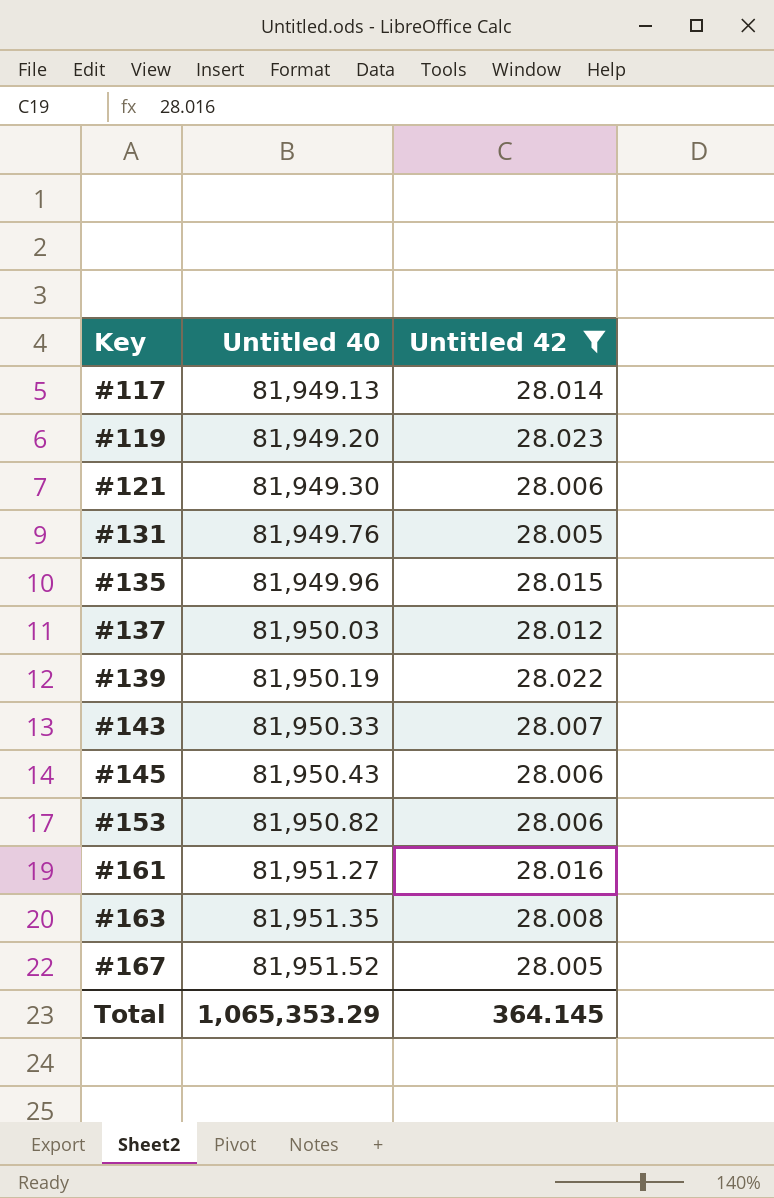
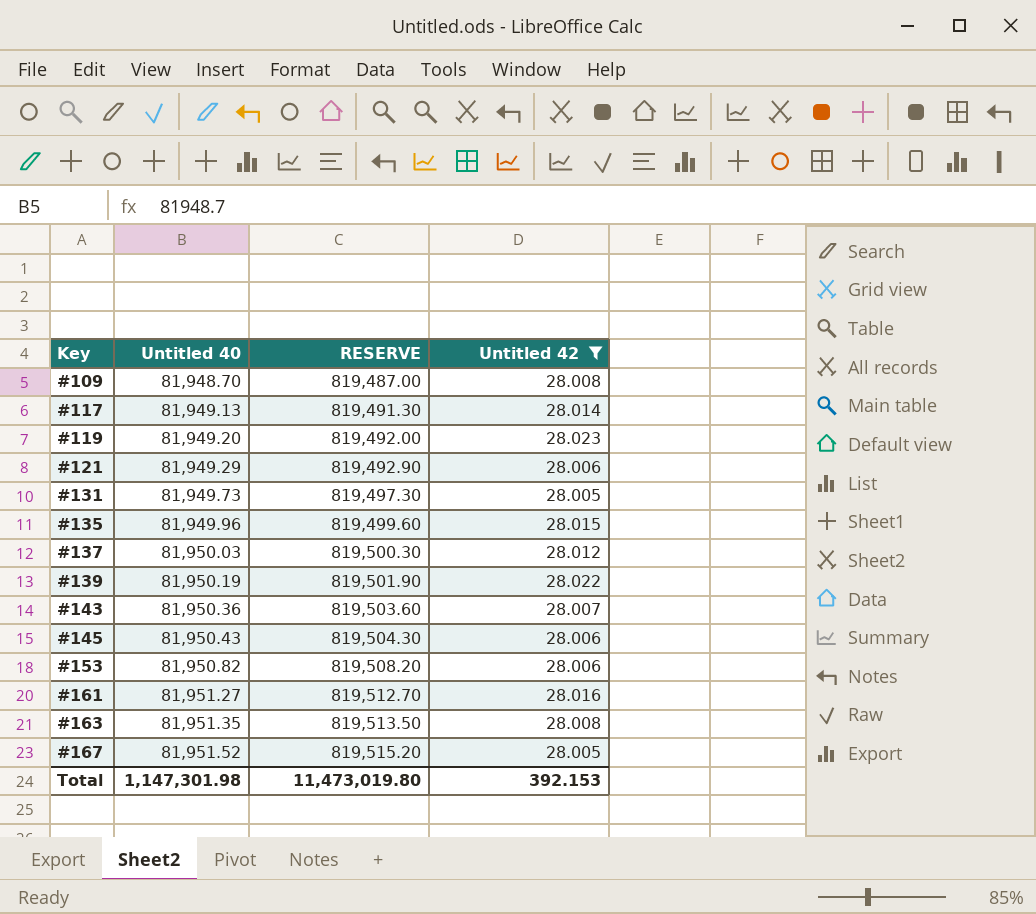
column RESERVE | formula: none -> [Untitled 40] * 10
row #109: none -> 81,948.70 | 819,487.00 | 28.008
#121 | Untitled 40: 81,949.30 -> 81,949.29
#131 | Untitled 40: 81,949.76 -> 81,949.73
#143 | Untitled 40: 81,950.33 -> 81,950.36
Total | Untitled 40: 1,065,353.29 -> 1,147,301.98
Total | Untitled 42: 364.145 -> 392.153

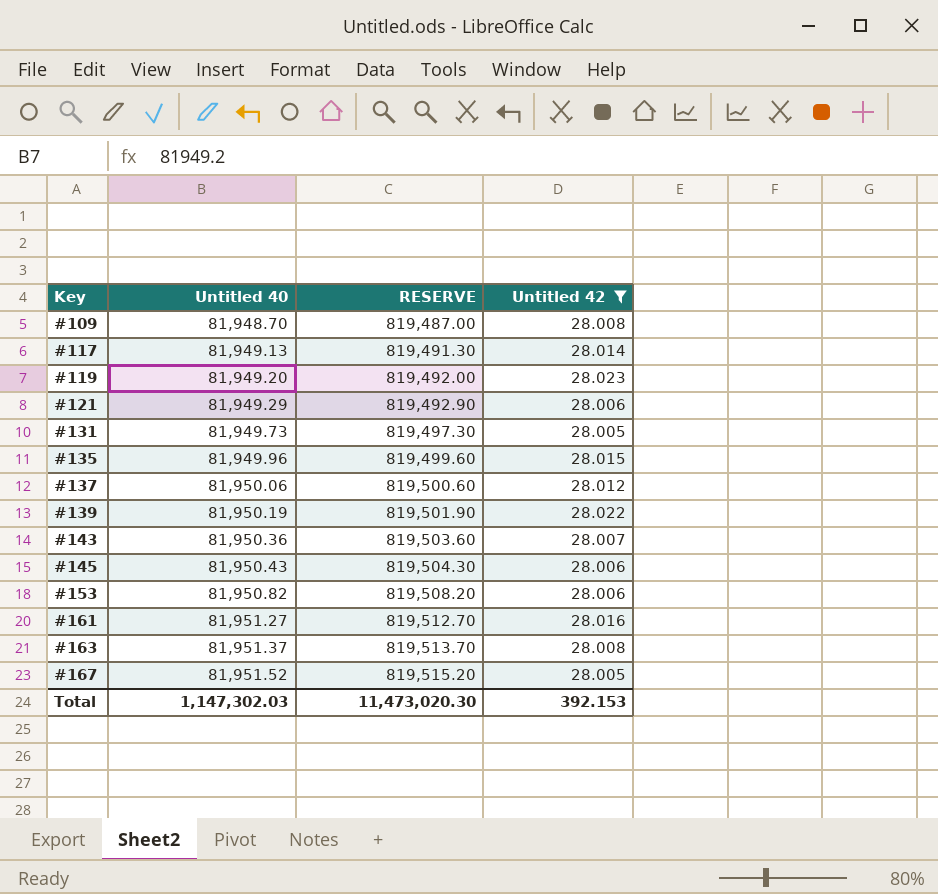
#137 | Untitled 40: 81,950.03 -> 81,950.06
#137 | RESERVE: 819,500.30 -> 819,500.60
#163 | Untitled 40: 81,951.35 -> 81,951.37
#163 | RESERVE: 819,513.50 -> 819,513.70
Total | Untitled 40: 1,147,301.98 -> 1,147,302.03
Total | RESERVE: 11,473,019.80 -> 11,473,020.30

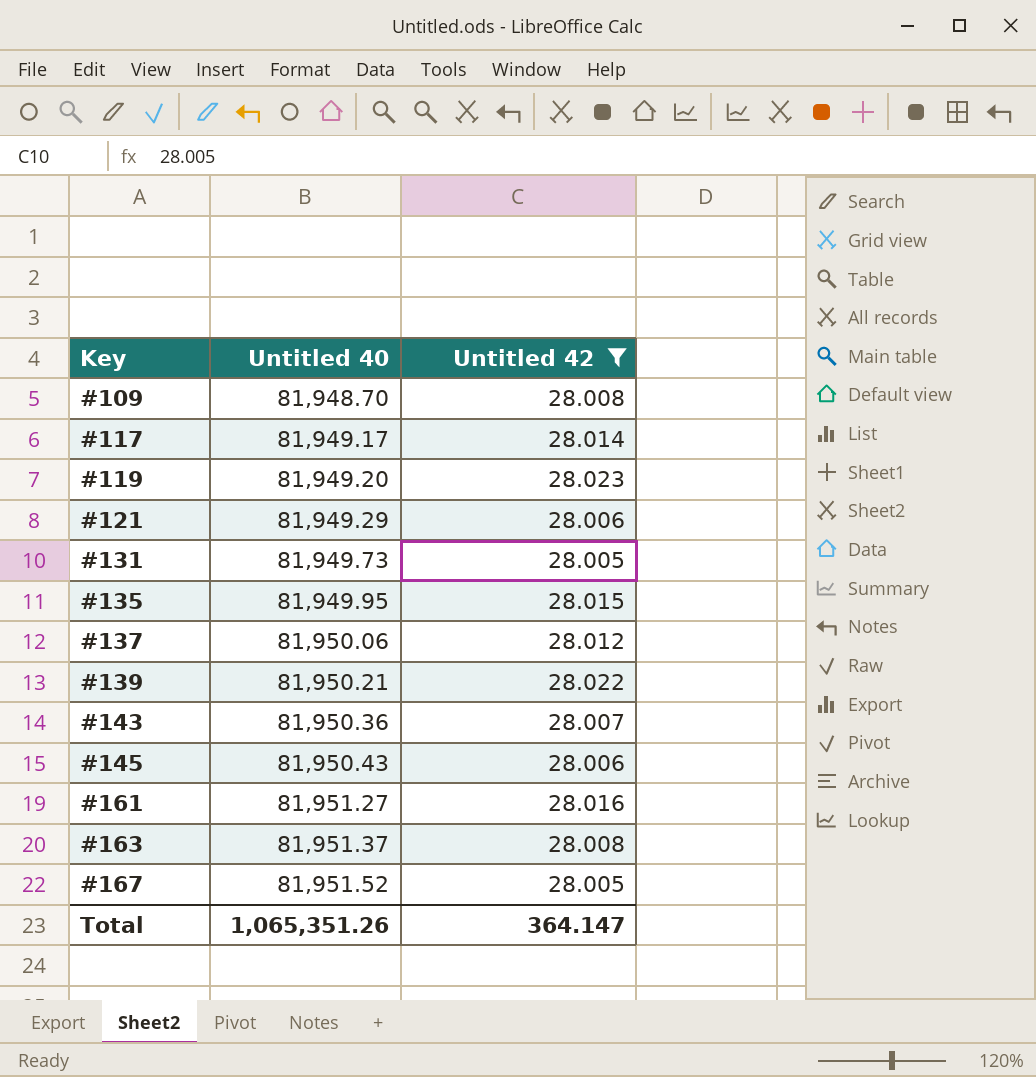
column RESERVE | formula: [Untitled 40] * 10 -> none
row #153: 81,950.82 | 819,508.20 | 28.006 -> none
#117 | Untitled 40: 81,949.13 -> 81,949.17
#135 | Untitled 40: 81,949.96 -> 81,949.95
#139 | Untitled 40: 81,950.19 -> 81,950.21
Total | Untitled 40: 1,147,302.03 -> 1,065,351.26
Total | Untitled 42: 392.153 -> 364.147

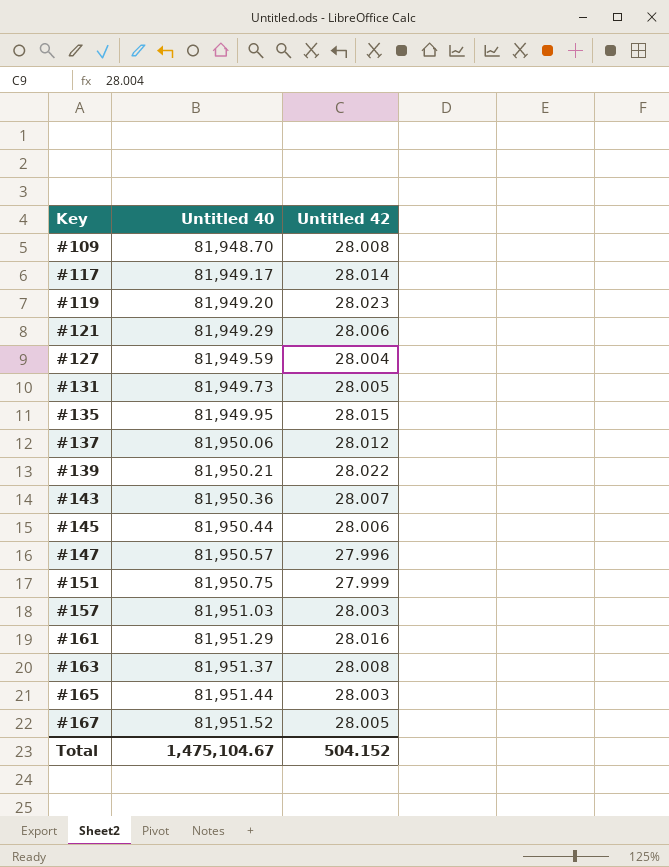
filter: Untitled 42 >= 28.005 -> none
#145 | Untitled 40: 81,950.43 -> 81,950.44
#161 | Untitled 40: 81,951.27 -> 81,951.29
Total | Untitled 40: 1,065,351.26 -> 1,475,104.67
Total | Untitled 42: 364.147 -> 504.152

